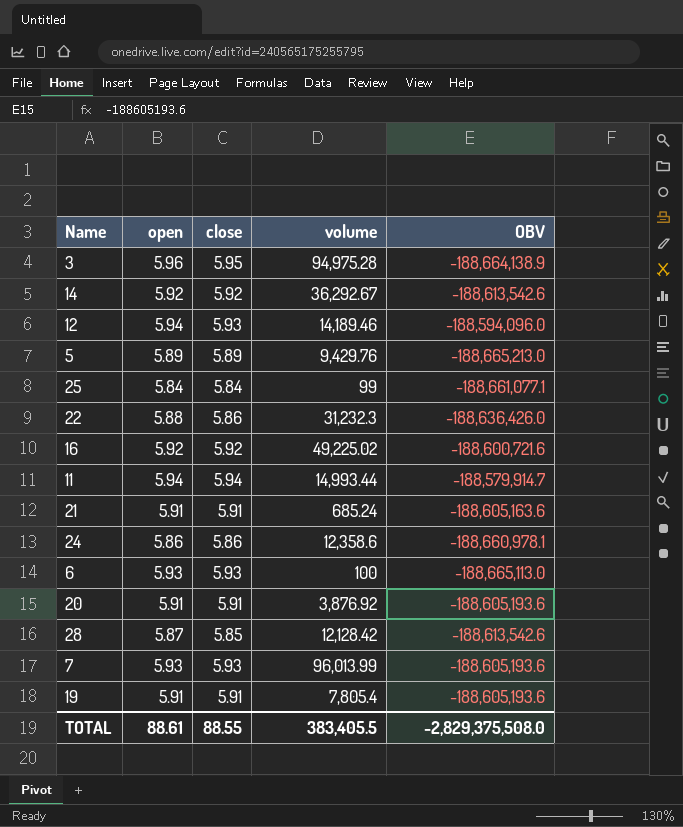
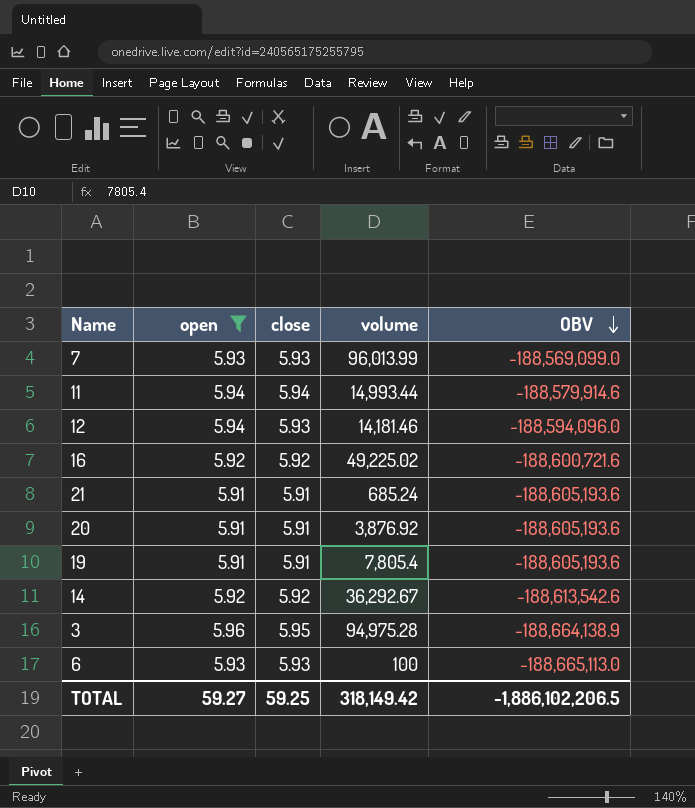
filter: none -> open >= 5.91
row order: none -> OBV descending
7 | OBV: -188,605,193.6 -> -188,569,099.0
11 | OBV: -188,579,914.7 -> -188,579,914.6
12 | volume: 14,189.46 -> 14,181.46
21 | OBV: -188,605,163.6 -> -188,605,193.6
TOTAL | open: 88.61 -> 59.27
TOTAL | close: 88.55 -> 59.25
TOTAL | volume: 383,405.5 -> 318,149.42
TOTAL | OBV: -2,829,375,508.0 -> -1,886,102,206.5

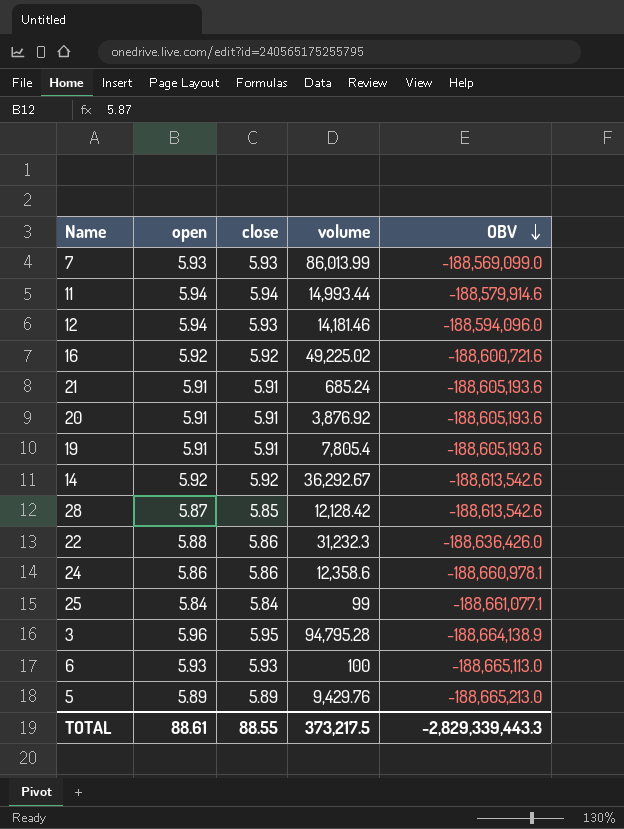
filter: open >= 5.91 -> none
7 | volume: 96,013.99 -> 86,013.99
3 | volume: 94,975.28 -> 94,795.28
TOTAL | open: 59.27 -> 88.61
TOTAL | close: 59.25 -> 88.55
TOTAL | volume: 318,149.42 -> 373,217.5
TOTAL | OBV: -1,886,102,206.5 -> -2,829,339,443.3

